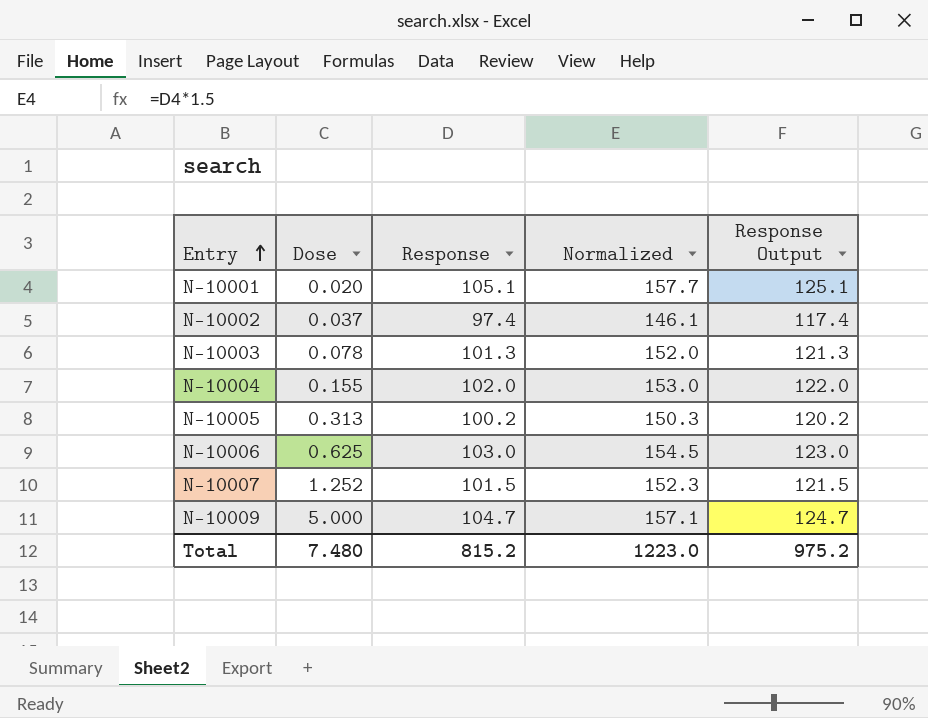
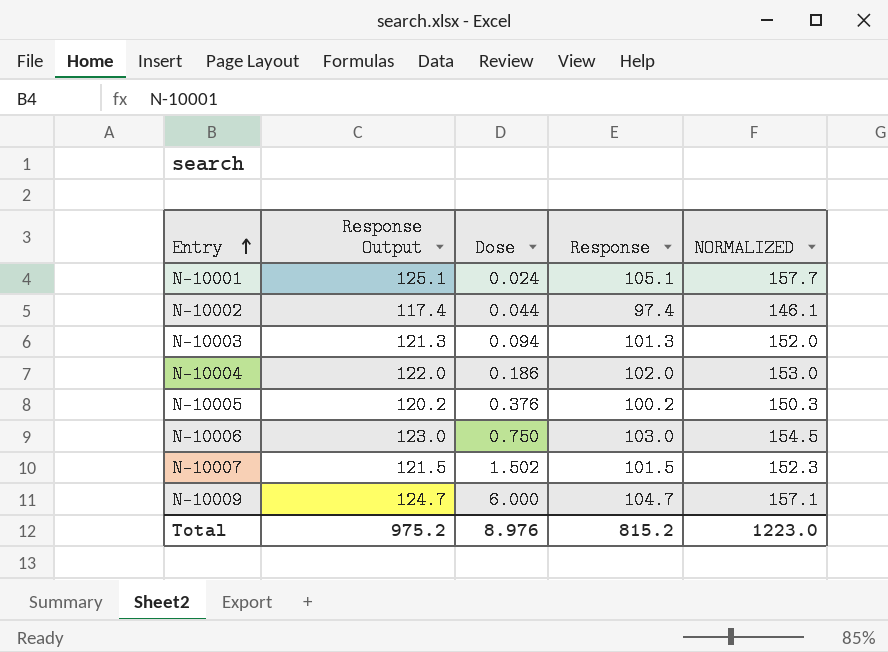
column Response Output | position: 5 -> 2
column name: Normalized -> NORMALIZED
N-10001 | Dose: 0.020 -> 0.024
N-10002 | Dose: 0.037 -> 0.044
N-10003 | Dose: 0.078 -> 0.094
N-10004 | Dose: 0.155 -> 0.186
N-10005 | Dose: 0.313 -> 0.376
N-10006 | Dose: 0.625 -> 0.750
N-10007 | Dose: 1.252 -> 1.502
N-10009 | Dose: 5.000 -> 6.000
Total | Dose: 7.480 -> 8.976

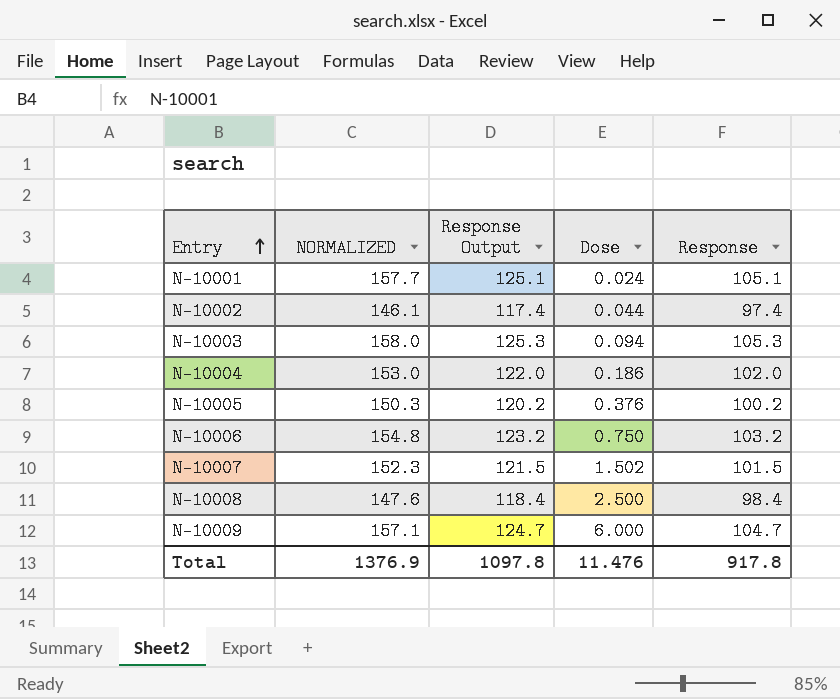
column NORMALIZED | position: 5 -> 2
N-10003 | NORMALIZED: 152.0 -> 158.0
N-10003 | Response Output: 121.3 -> 125.3
N-10003 | Response: 101.3 -> 105.3
N-10006 | NORMALIZED: 154.5 -> 154.8
N-10006 | Response Output: 123.0 -> 123.2
N-10006 | Response: 103.0 -> 103.2
row N-10008: none -> 147.6 | 118.4 | 2.500 | 98.4
Total | NORMALIZED: 1223.0 -> 1376.9
Total | Response Output: 975.2 -> 1097.8
Total | Dose: 8.976 -> 11.476
Total | Response: 815.2 -> 917.8

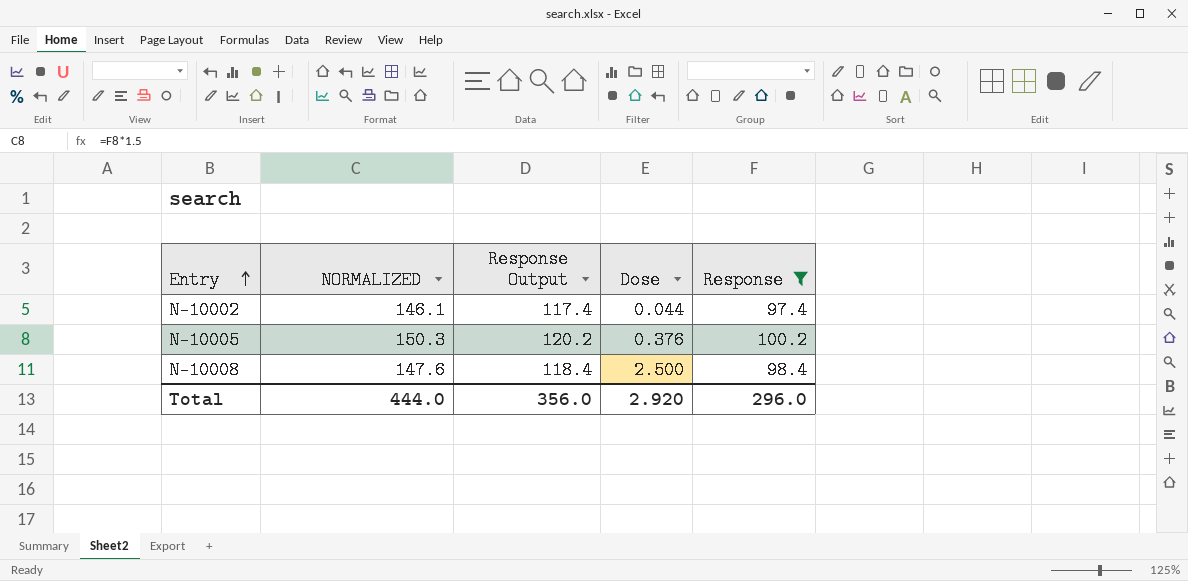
filter: none -> Response <= 100.2
Total | NORMALIZED: 1376.9 -> 444.0
Total | Response Output: 1097.8 -> 356.0
Total | Dose: 11.476 -> 2.920
Total | Response: 917.8 -> 296.0

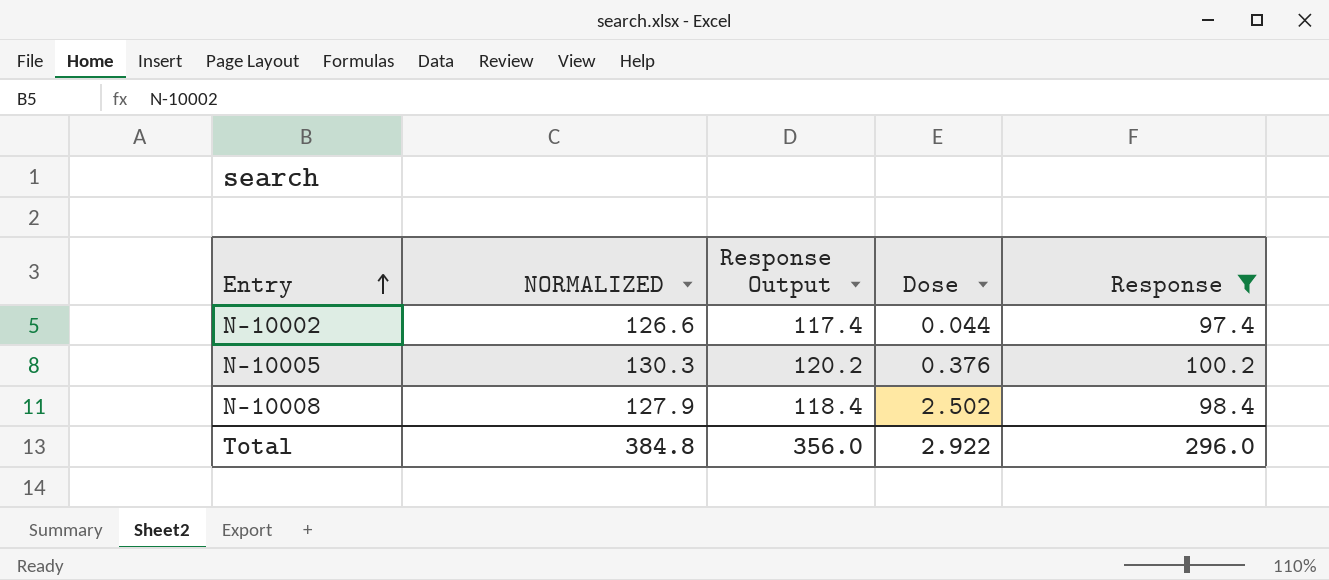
column NORMALIZED | formula: [Response] * 1.5 -> [Response] * 1.3
N-10008 | Dose: 2.500 -> 2.502
Total | NORMALIZED: 444.0 -> 384.8
Total | Dose: 2.920 -> 2.922

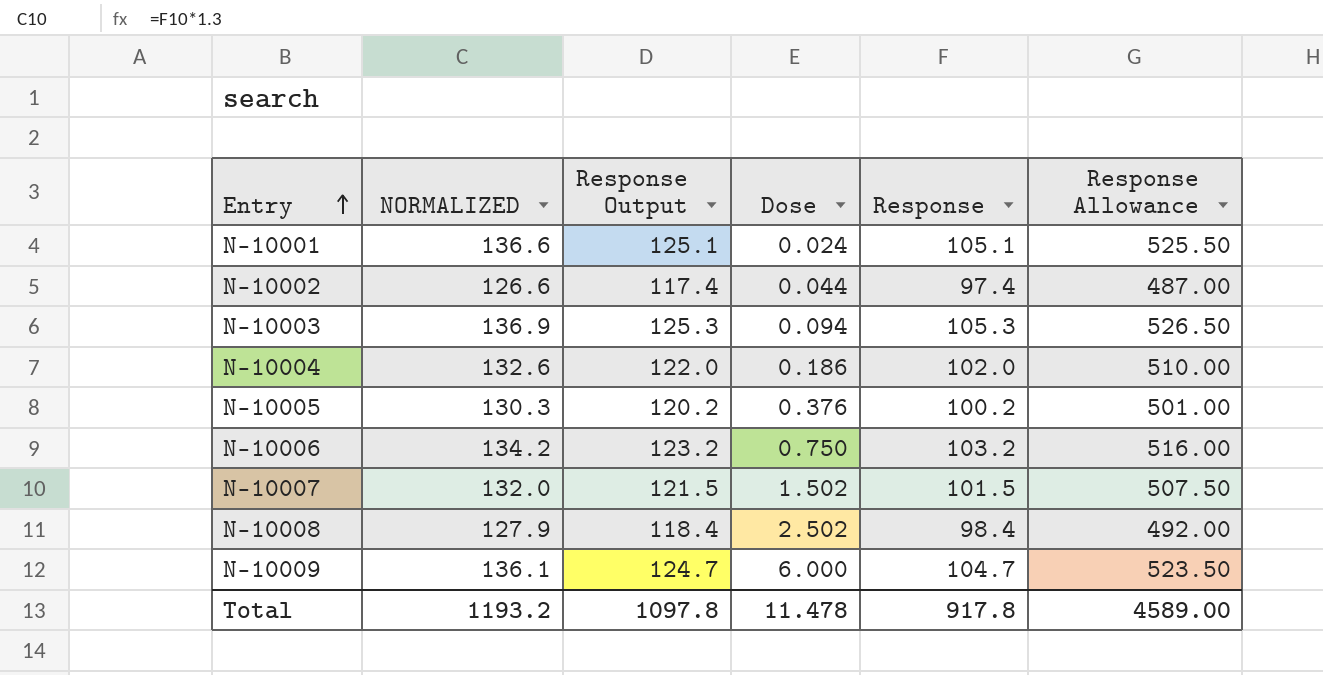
filter: Response <= 100.2 -> none
column Response Allowance | formula: none -> [Response] * 5
Total | NORMALIZED: 384.8 -> 1193.2
Total | Response Output: 356.0 -> 1097.8
Total | Dose: 2.922 -> 11.478
Total | Response: 296.0 -> 917.8

